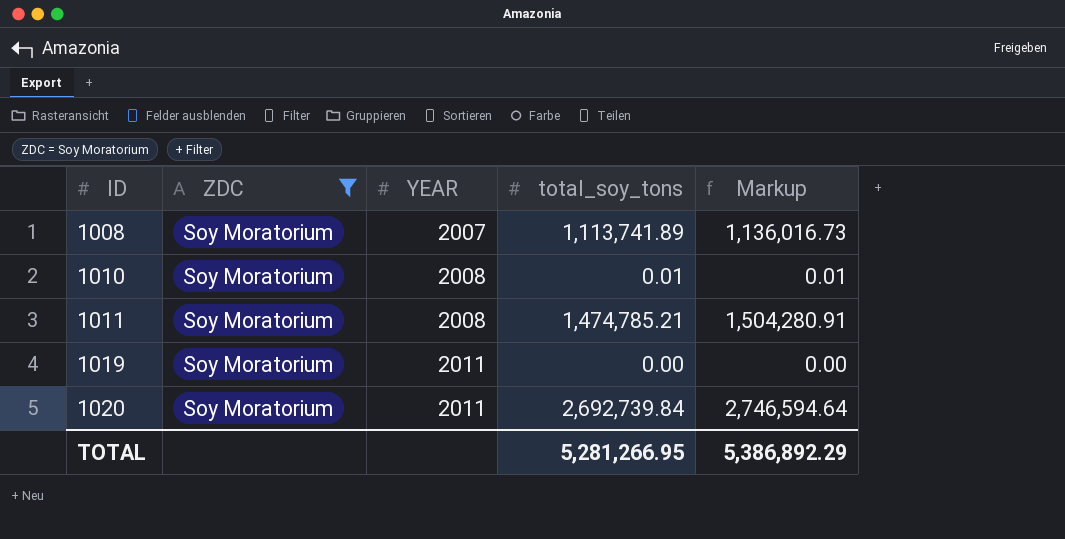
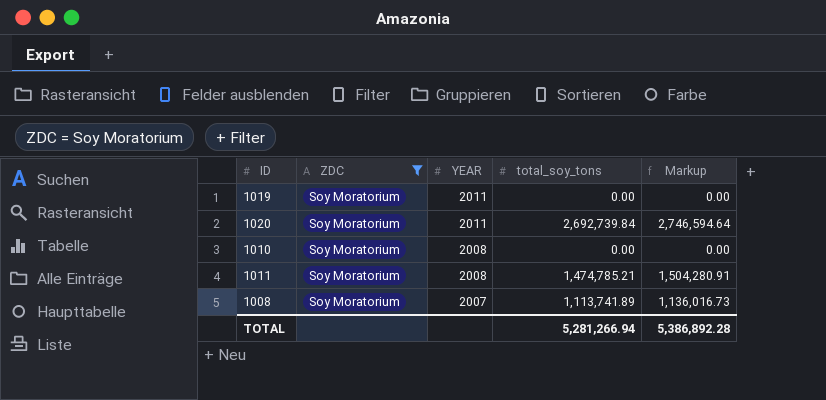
row order: ID ascending -> YEAR descending
1010 | total_soy_tons: 0.01 -> 0.00
1010 | Markup: 0.01 -> 0.00
TOTAL | total_soy_tons: 5,281,266.95 -> 5,281,266.94
TOTAL | Markup: 5,386,892.29 -> 5,386,892.28

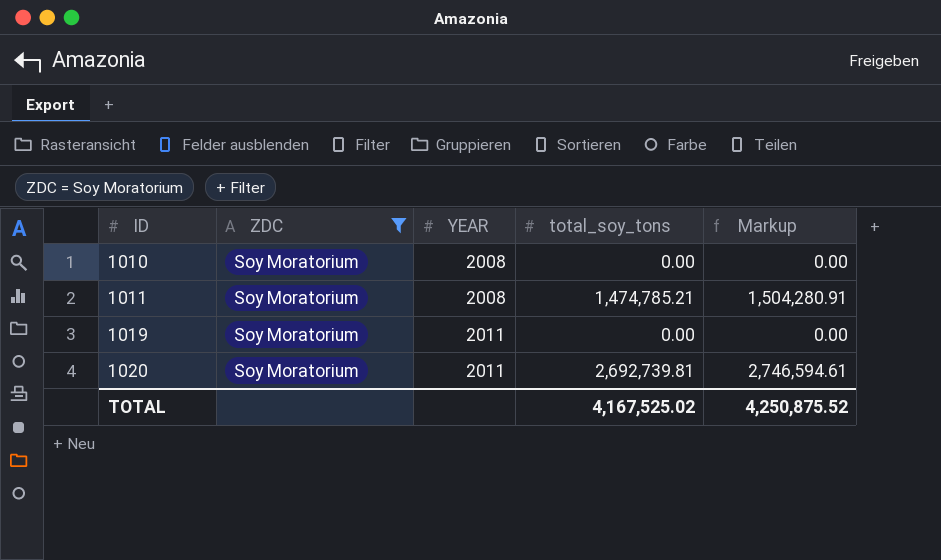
row order: YEAR descending -> ID ascending
row 1008: Soy Moratorium | 2007 | 1,113,741.89 | 1,136,016.73 -> none
1020 | total_soy_tons: 2,692,739.84 -> 2,692,739.81
1020 | Markup: 2,746,594.64 -> 2,746,594.61
TOTAL | total_soy_tons: 5,281,266.94 -> 4,167,525.02
TOTAL | Markup: 5,386,892.28 -> 4,250,875.52

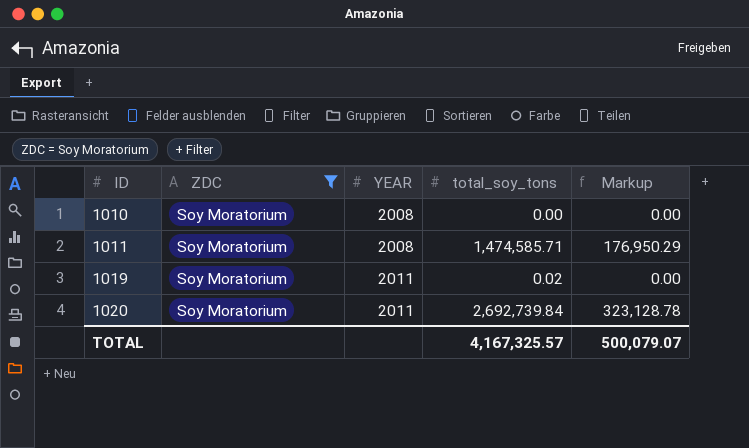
column Markup | formula: [total_soy_tons] * 1.02 -> [total_soy_tons] * 0.12
1011 | total_soy_tons: 1,474,785.21 -> 1,474,585.71
1019 | total_soy_tons: 0.00 -> 0.02
1020 | total_soy_tons: 2,692,739.81 -> 2,692,739.84
TOTAL | total_soy_tons: 4,167,525.02 -> 4,167,325.57
TOTAL | Markup: 4,250,875.52 -> 500,079.07

